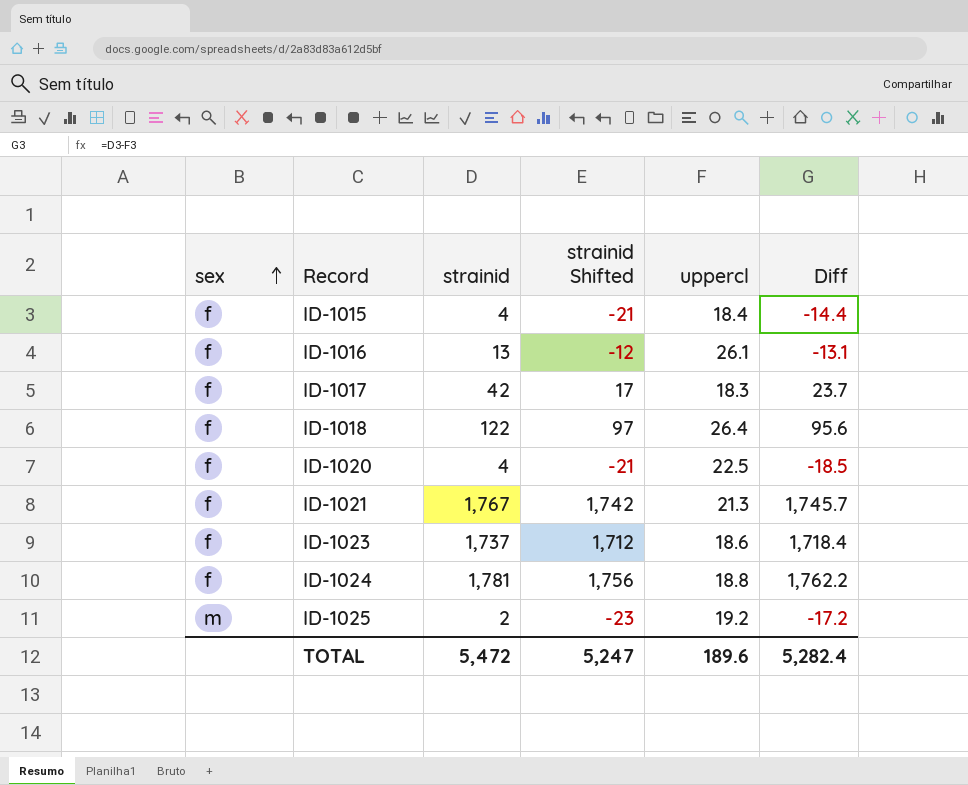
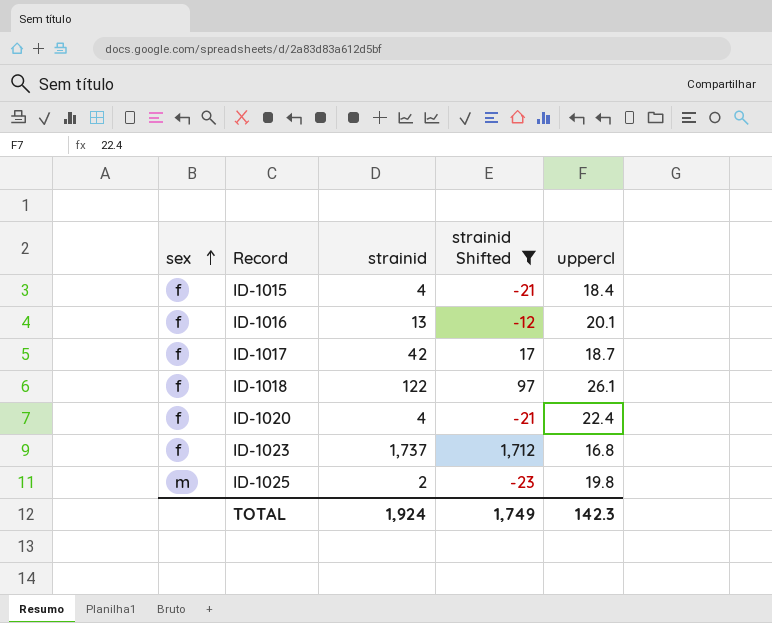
filter: none -> strainid Shifted <= 1,712
column Diff | formula: [strainid] - [uppercl] -> none
ID-1016 | uppercl: 26.1 -> 20.1
ID-1017 | uppercl: 18.3 -> 18.7
ID-1018 | uppercl: 26.4 -> 26.1
ID-1020 | uppercl: 22.5 -> 22.4
ID-1023 | uppercl: 18.6 -> 16.8
ID-1025 | uppercl: 19.2 -> 19.8
TOTAL | strainid: 5,472 -> 1,924
TOTAL | strainid Shifted: 5,247 -> 1,749
TOTAL | uppercl: 189.6 -> 142.3

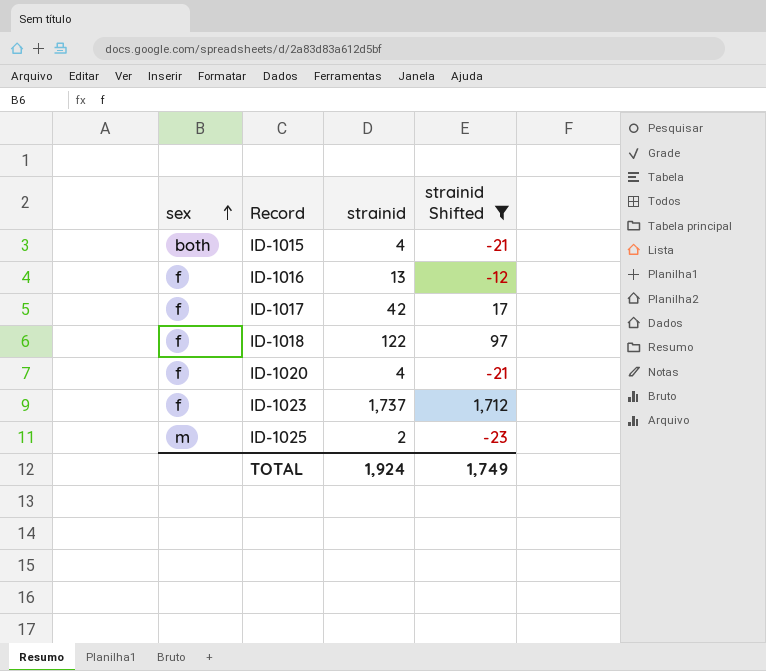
column uppercl | position: 5 -> none
ID-1015 | sex: f -> both

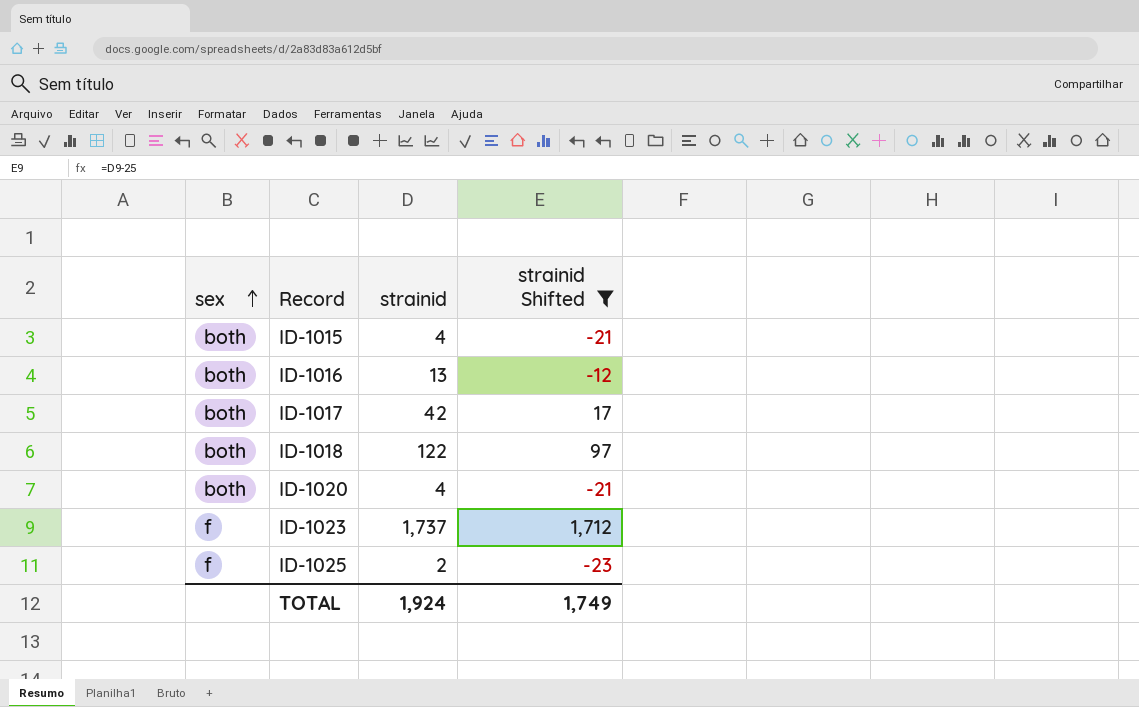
ID-1016 | sex: f -> both
ID-1017 | sex: f -> both
ID-1018 | sex: f -> both
ID-1020 | sex: f -> both
ID-1025 | sex: m -> f

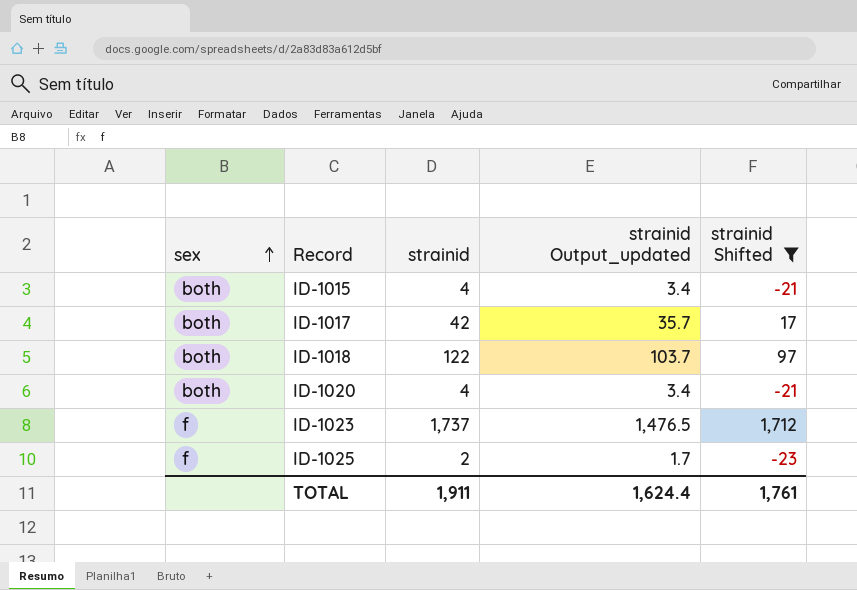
column strainid Output_updated | formula: none -> [strainid] * 0.85
row ID-1016: both | 13 | -12 -> none
TOTAL | strainid: 1,924 -> 1,911
TOTAL | strainid Shifted: 1,749 -> 1,761

